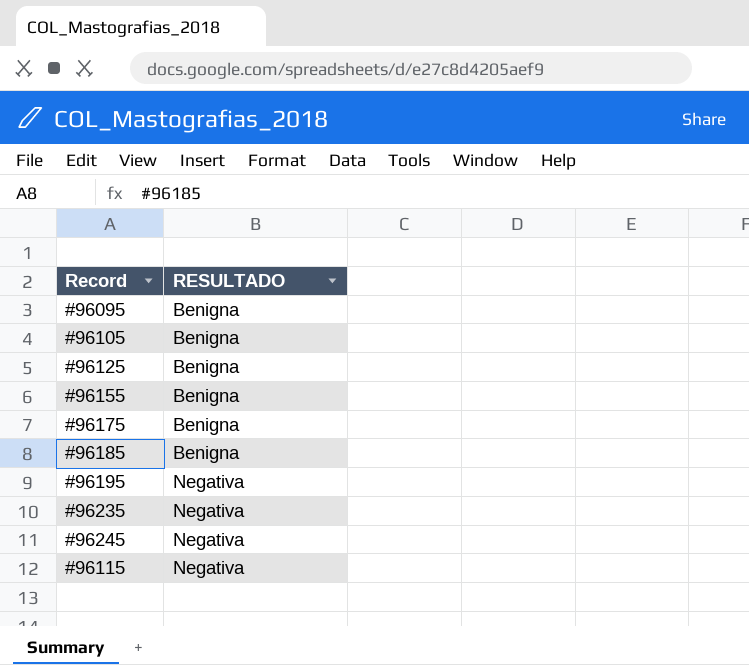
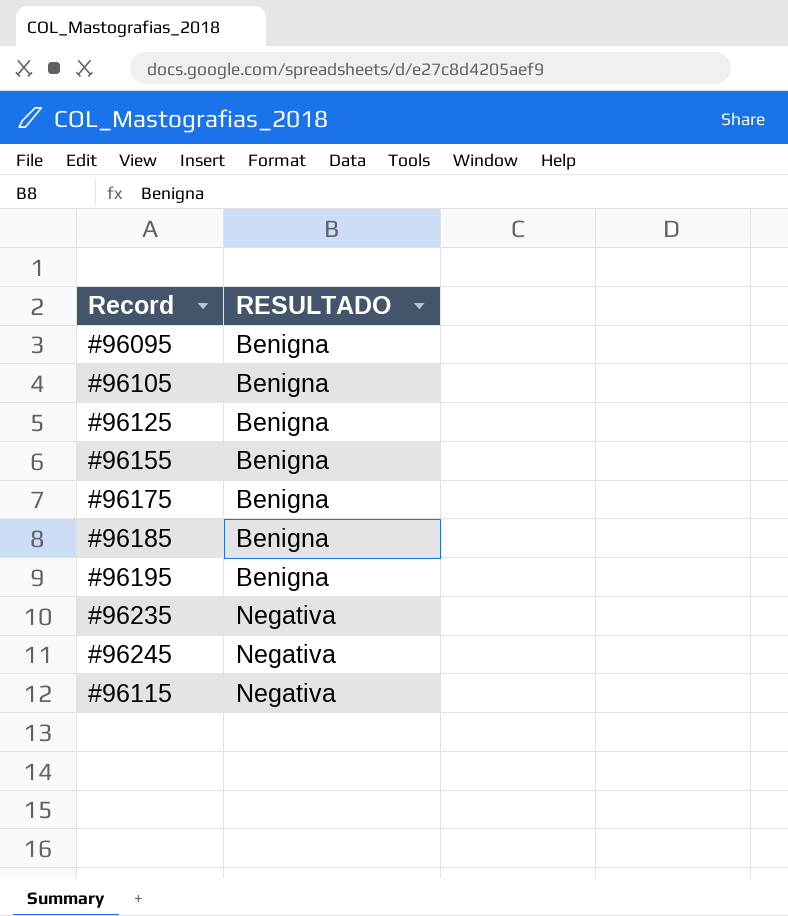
#96195 | RESULTADO: Negativa -> Benigna

